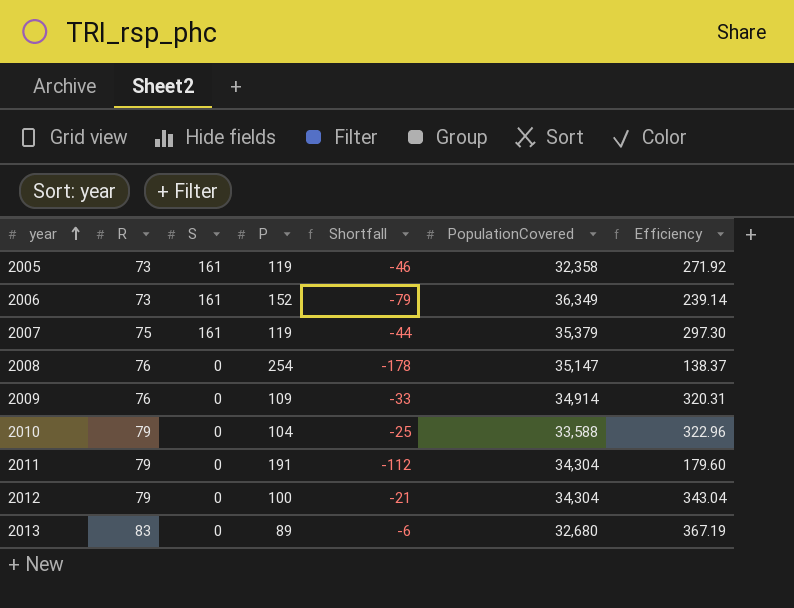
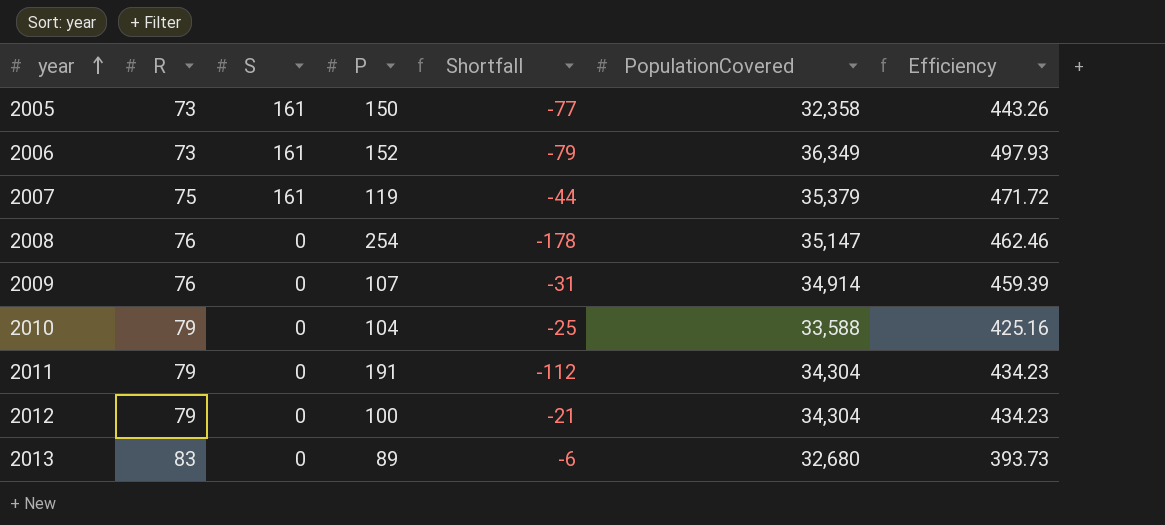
column Efficiency | formula: [PopulationCovered] / [P] -> [PopulationCovered] / [R]
2005 | P: 119 -> 150
2005 | Shortfall: -46 -> -77
2009 | P: 109 -> 107
2009 | Shortfall: -33 -> -31

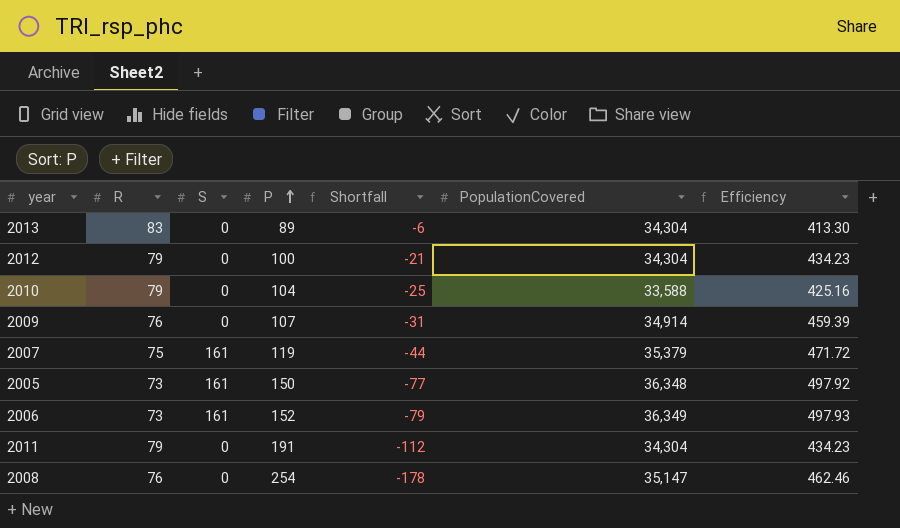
row order: year ascending -> P ascending
2013 | PopulationCovered: 32,680 -> 34,304
2013 | Efficiency: 393.73 -> 413.30
2005 | PopulationCovered: 32,358 -> 36,348
2005 | Efficiency: 443.26 -> 497.92

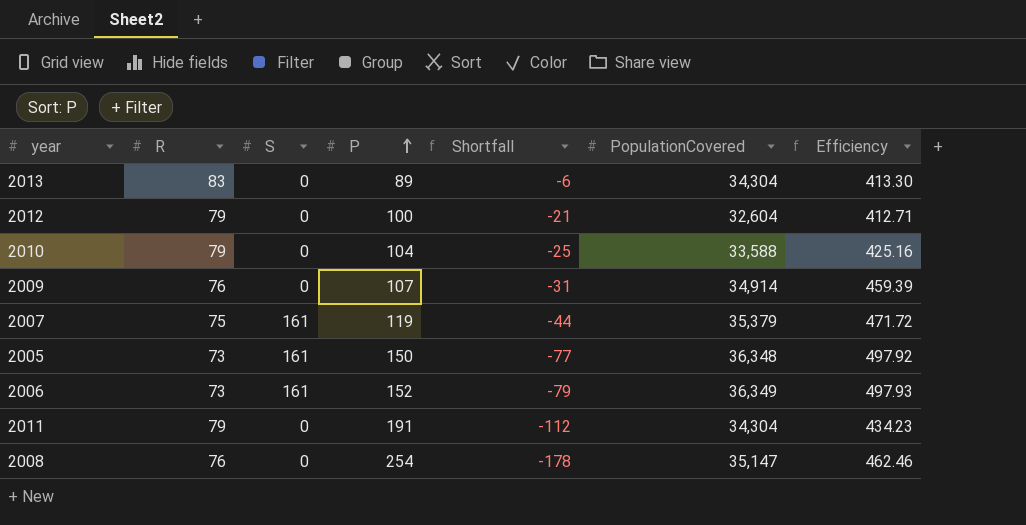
2012 | PopulationCovered: 34,304 -> 32,604
2012 | Efficiency: 434.23 -> 412.71

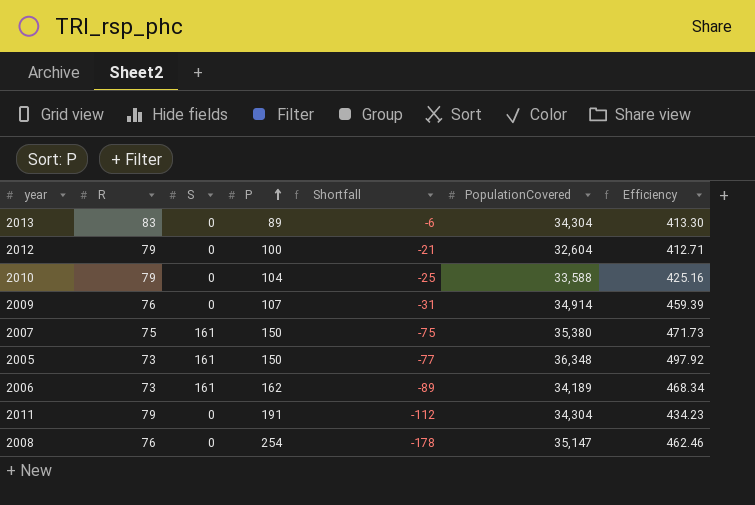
2007 | P: 119 -> 150
2007 | Shortfall: -44 -> -75
2007 | PopulationCovered: 35,379 -> 35,380
2007 | Efficiency: 471.72 -> 471.73
2006 | P: 152 -> 162
2006 | Shortfall: -79 -> -89
2006 | PopulationCovered: 36,349 -> 34,189
2006 | Efficiency: 497.93 -> 468.34

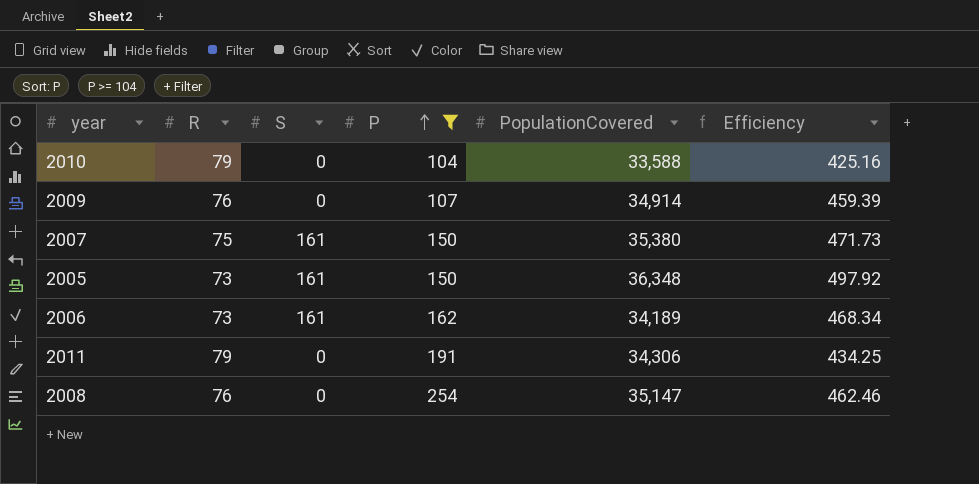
filter: none -> P >= 104
column Shortfall | formula: [R] - [P] -> none
2011 | PopulationCovered: 34,304 -> 34,306
2011 | Efficiency: 434.23 -> 434.25

